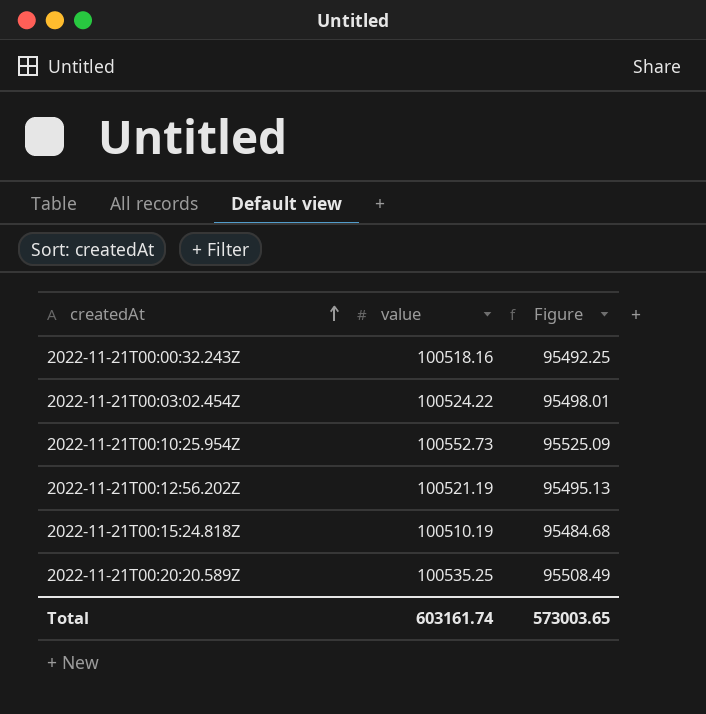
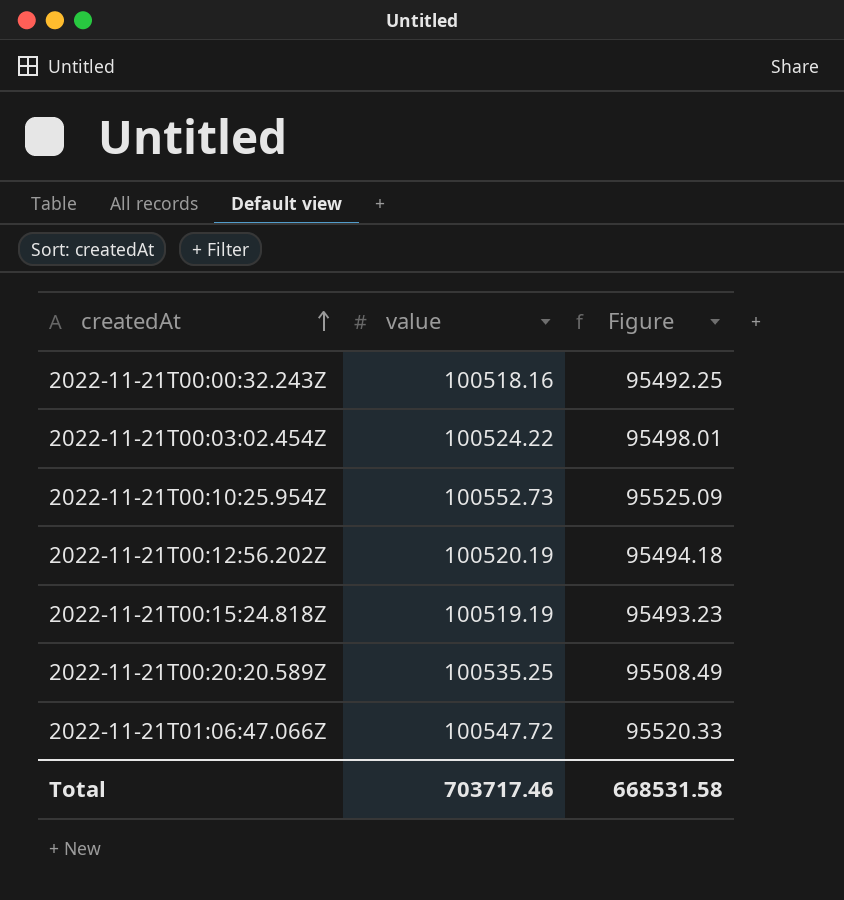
2022-11-21T00:12:56.202Z | value: 100521.19 -> 100520.19
2022-11-21T00:12:56.202Z | Figure: 95495.13 -> 95494.18
2022-11-21T00:15:24.818Z | value: 100510.19 -> 100519.19
2022-11-21T00:15:24.818Z | Figure: 95484.68 -> 95493.23
row 2022-11-21T01:06:47.066Z: none -> 100547.72 | 95520.33
Total | value: 603161.74 -> 703717.46
Total | Figure: 573003.65 -> 668531.58

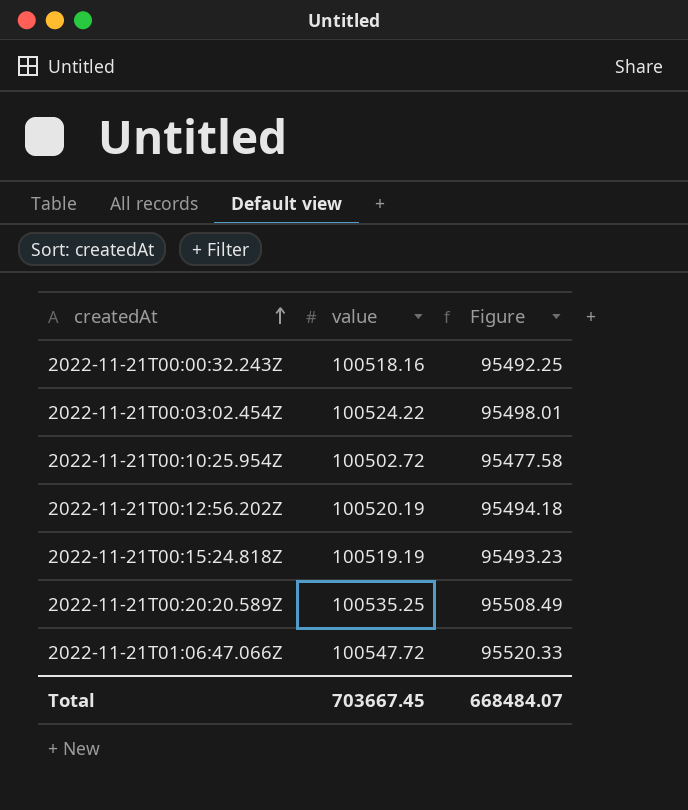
2022-11-21T00:10:25.954Z | value: 100552.73 -> 100502.72
2022-11-21T00:10:25.954Z | Figure: 95525.09 -> 95477.58
Total | value: 703717.46 -> 703667.45
Total | Figure: 668531.58 -> 668484.07

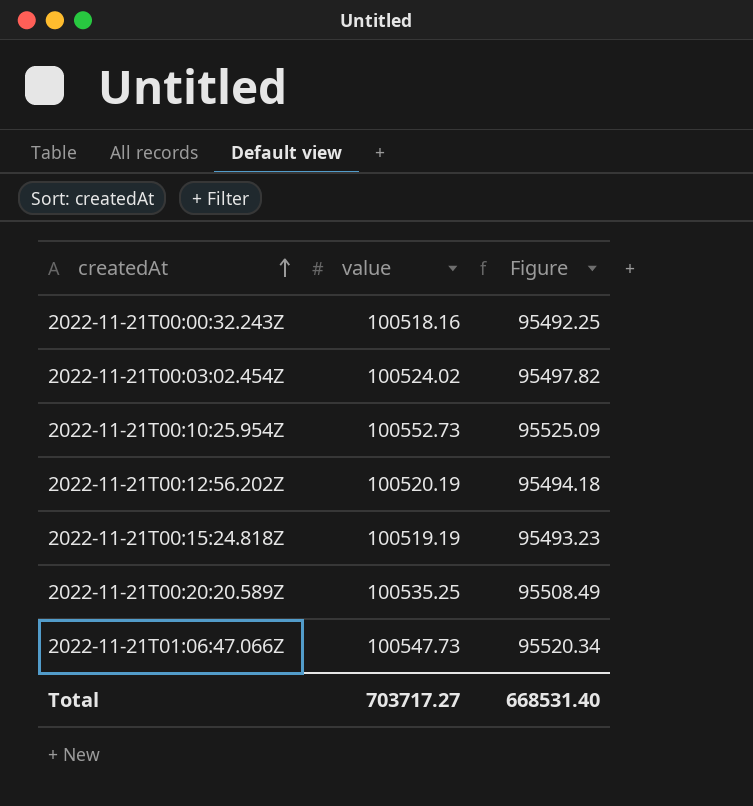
2022-11-21T00:03:02.454Z | value: 100524.22 -> 100524.02
2022-11-21T00:03:02.454Z | Figure: 95498.01 -> 95497.82
2022-11-21T00:10:25.954Z | value: 100502.72 -> 100552.73
2022-11-21T00:10:25.954Z | Figure: 95477.58 -> 95525.09
2022-11-21T01:06:47.066Z | value: 100547.72 -> 100547.73
2022-11-21T01:06:47.066Z | Figure: 95520.33 -> 95520.34
Total | value: 703667.45 -> 703717.27
Total | Figure: 668484.07 -> 668531.40

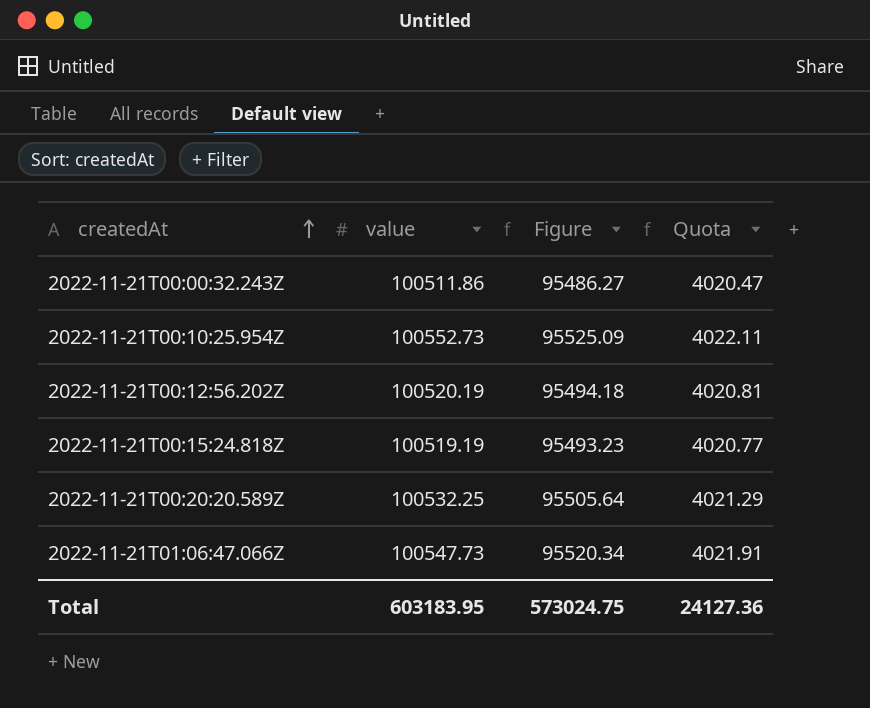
column Quota | formula: none -> [value] * 0.04
row 2022-11-21T00:03:02.454Z: 100524.02 | 95497.82 -> none
2022-11-21T00:00:32.243Z | value: 100518.16 -> 100511.86
2022-11-21T00:00:32.243Z | Figure: 95492.25 -> 95486.27
2022-11-21T00:20:20.589Z | value: 100535.25 -> 100532.25
2022-11-21T00:20:20.589Z | Figure: 95508.49 -> 95505.64
Total | value: 703717.27 -> 603183.95
Total | Figure: 668531.40 -> 573024.75

